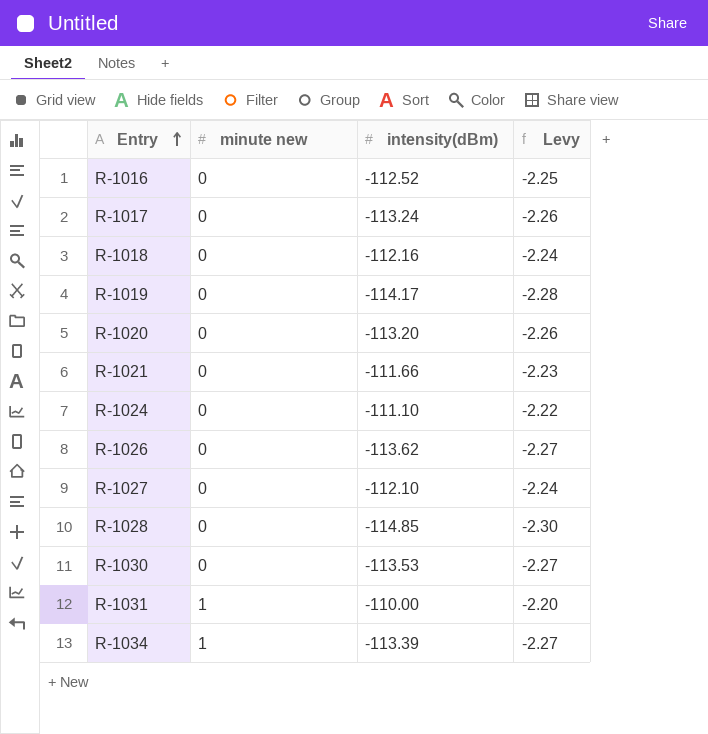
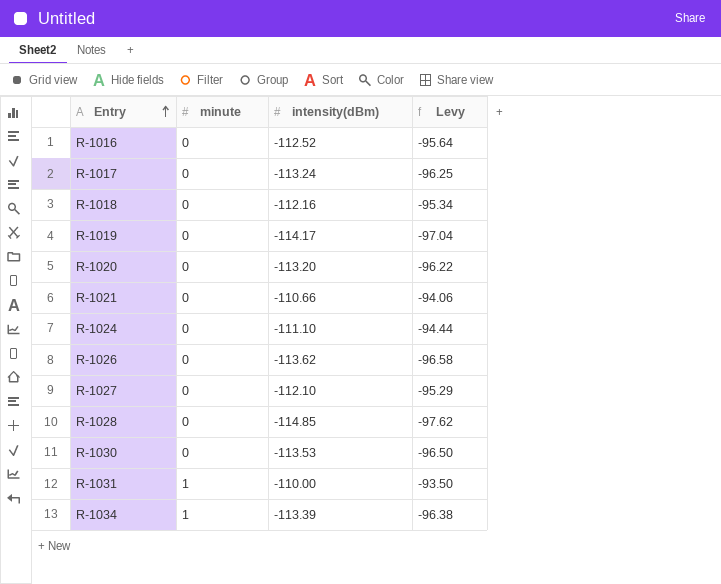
column name: minute new -> minute
column Levy | formula: [intensity(dBm)] * 0.02 -> [intensity(dBm)] * 0.85
R-1021 | intensity(dBm): -111.66 -> -110.66

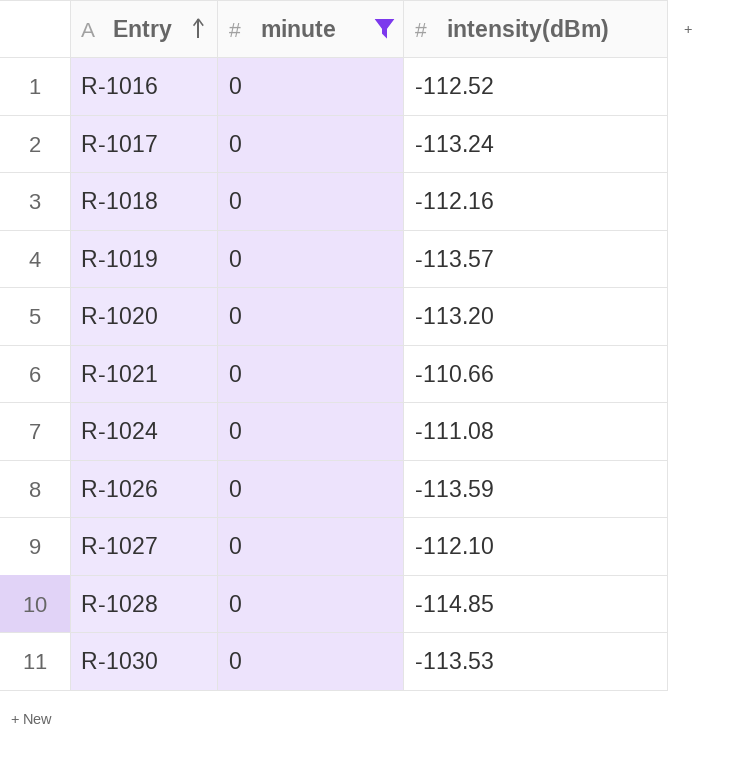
filter: none -> minute = 0
column Levy | formula: [intensity(dBm)] * 0.85 -> none
R-1019 | intensity(dBm): -114.17 -> -113.57
R-1024 | intensity(dBm): -111.10 -> -111.08
R-1026 | intensity(dBm): -113.62 -> -113.59

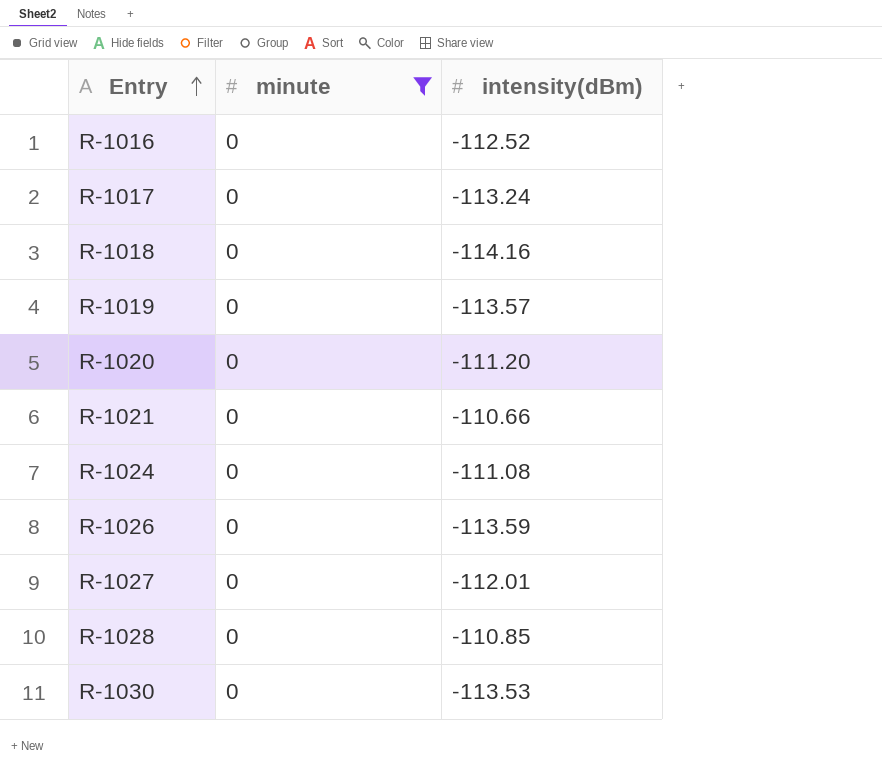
R-1018 | intensity(dBm): -112.16 -> -114.16
R-1020 | intensity(dBm): -113.20 -> -111.20
R-1027 | intensity(dBm): -112.10 -> -112.01
R-1028 | intensity(dBm): -114.85 -> -110.85

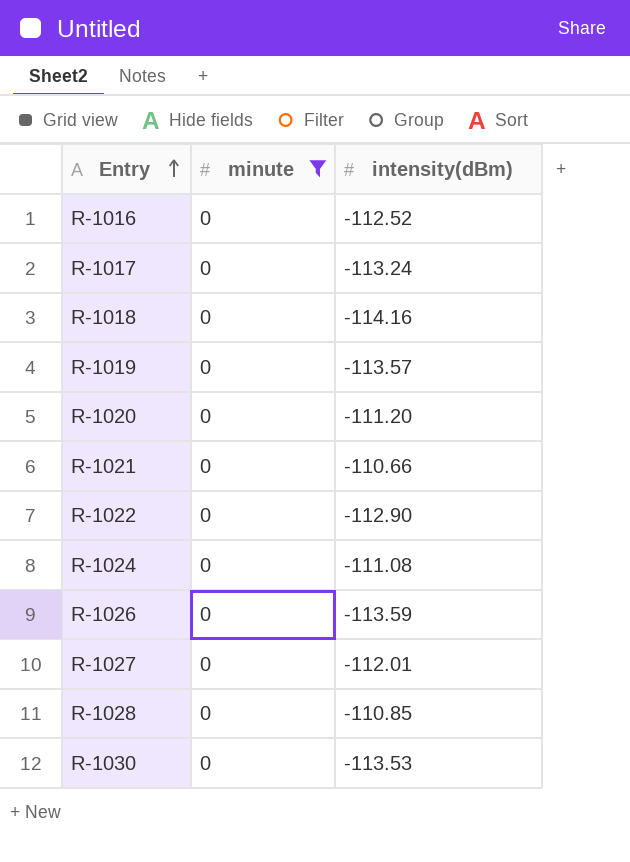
row R-1022: none -> 0 | -112.90

